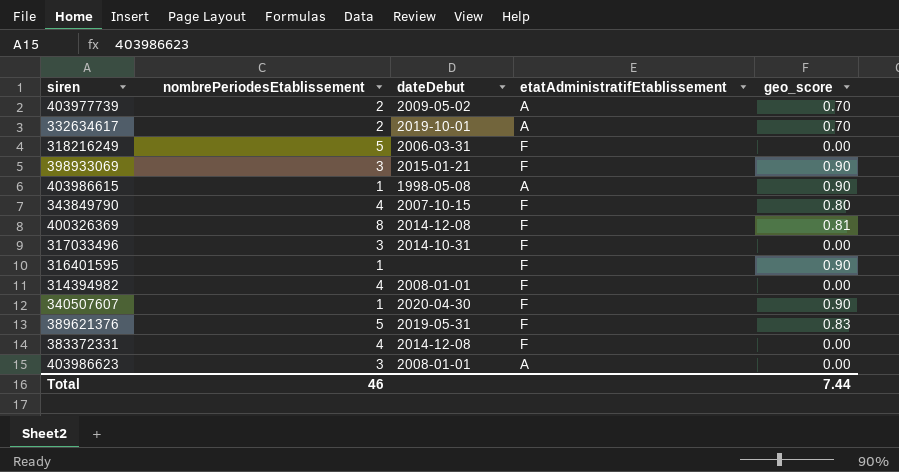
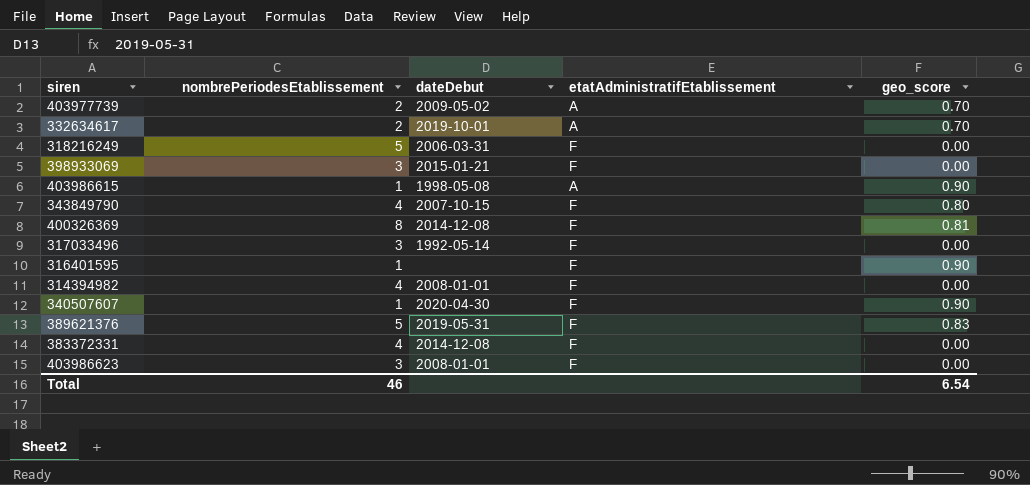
398933069 | geo_score: 0.90 -> 0.00
317033496 | dateDebut: 2014-10-31 -> 1992-05-14
403986623 | etatAdministratifEtablissement: A -> F
Total | geo_score: 7.44 -> 6.54

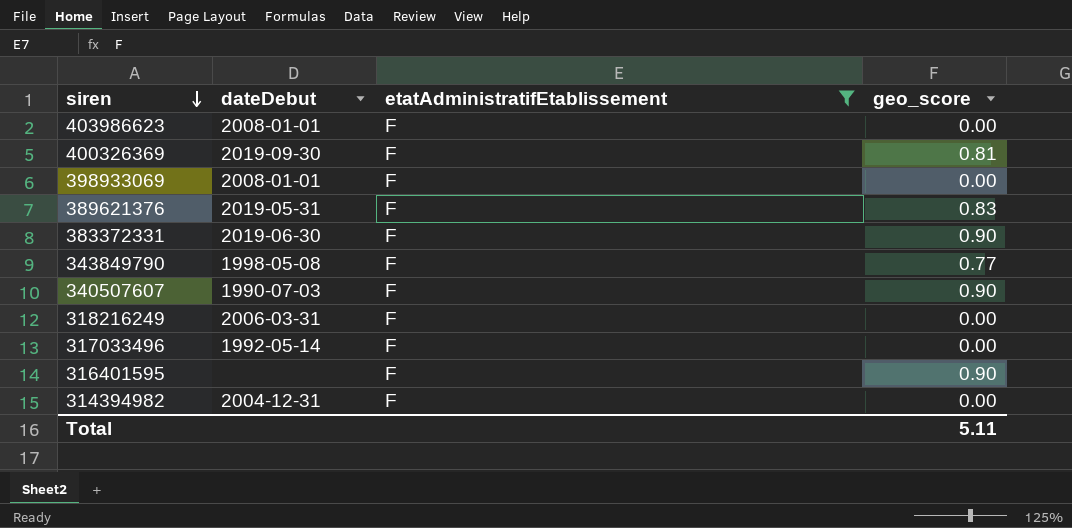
filter: none -> etatAdministratifEtablissement = F
row order: none -> siren descending
column nombrePeriodesEtablissement | position: 2 -> none
400326369 | dateDebut: 2014-12-08 -> 2019-09-30
398933069 | dateDebut: 2015-01-21 -> 2008-01-01
383372331 | dateDebut: 2014-12-08 -> 2019-06-30
383372331 | geo_score: 0.00 -> 0.90
343849790 | dateDebut: 2007-10-15 -> 1998-05-08
343849790 | geo_score: 0.80 -> 0.77
340507607 | dateDebut: 2020-04-30 -> 1990-07-03
314394982 | dateDebut: 2008-01-01 -> 2004-12-31
Total | geo_score: 6.54 -> 5.11

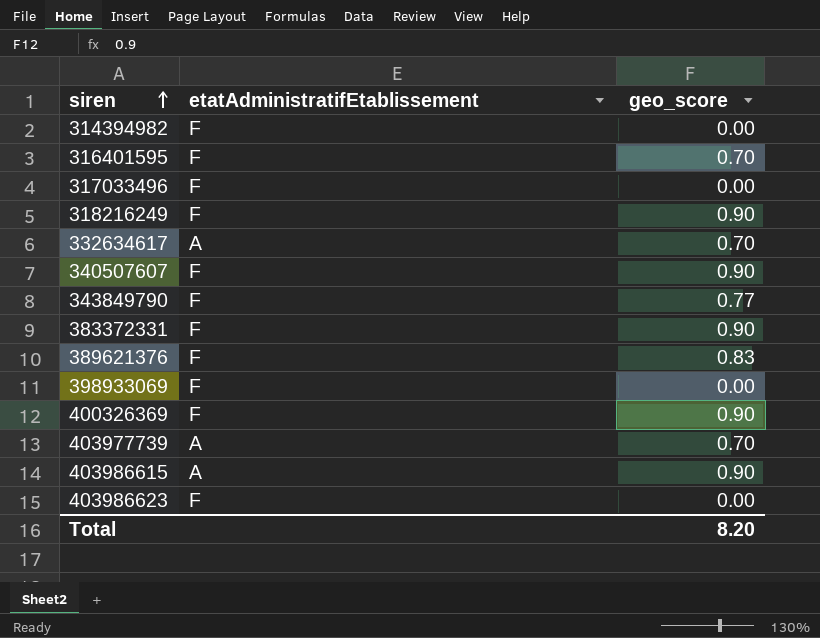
filter: etatAdministratifEtablissement = F -> none
row order: siren descending -> siren ascending
column dateDebut | position: 2 -> none
316401595 | geo_score: 0.90 -> 0.70
318216249 | geo_score: 0.00 -> 0.90
400326369 | geo_score: 0.81 -> 0.90
Total | geo_score: 5.11 -> 8.20

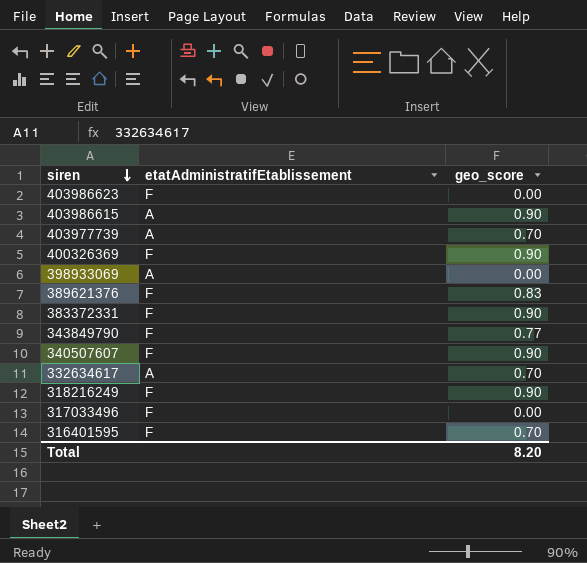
row order: siren ascending -> siren descending
row 314394982: F | 0.00 -> none
398933069 | etatAdministratifEtablissement: F -> A

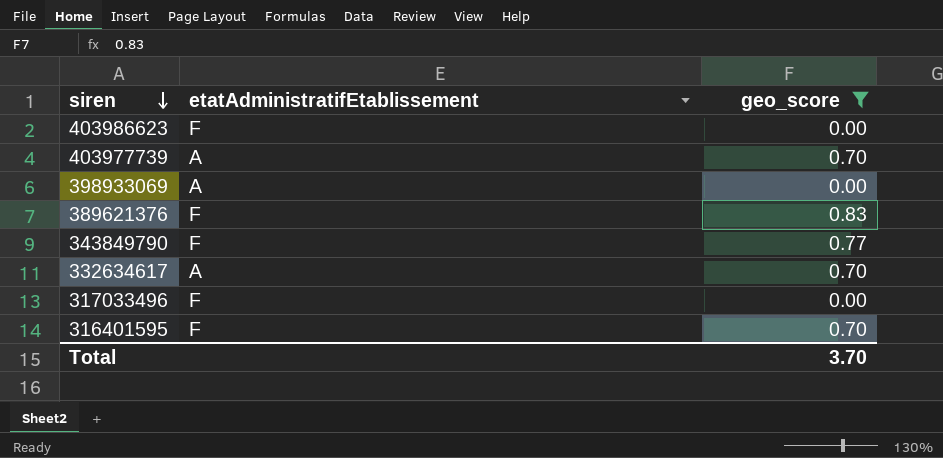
filter: none -> geo_score != 0.90
Total | geo_score: 8.20 -> 3.70

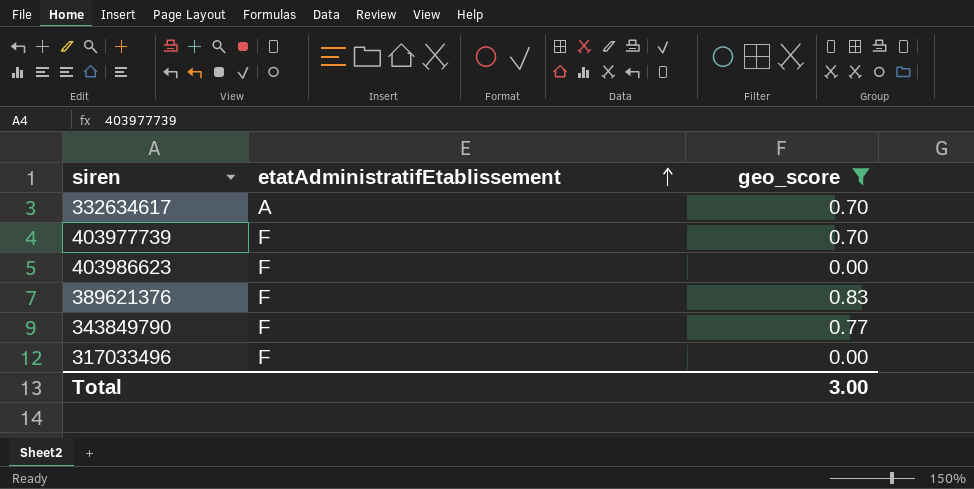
row order: siren descending -> etatAdministratifEtablissement ascending
row 398933069: A | 0.00 -> none
row 316401595: F | 0.70 -> none
403977739 | etatAdministratifEtablissement: A -> F
Total | geo_score: 3.70 -> 3.00

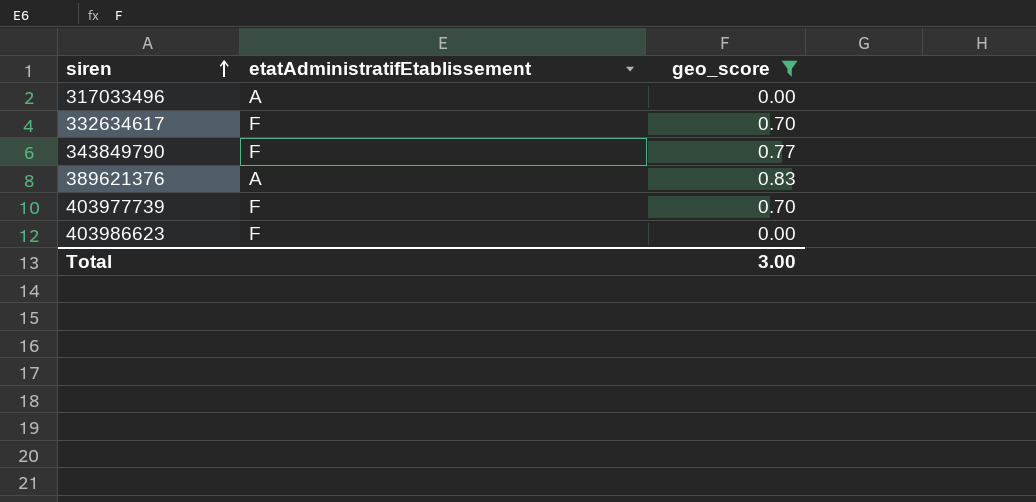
row order: etatAdministratifEtablissement ascending -> siren ascending
317033496 | etatAdministratifEtablissement: F -> A
332634617 | etatAdministratifEtablissement: A -> F
389621376 | etatAdministratifEtablissement: F -> A

